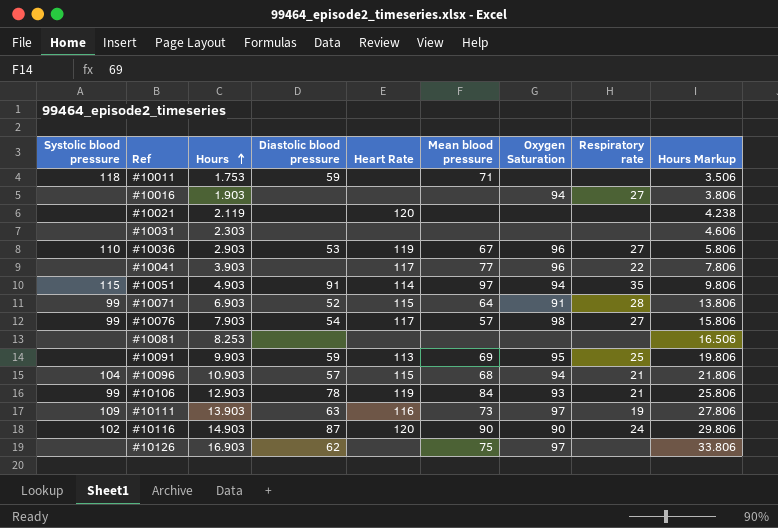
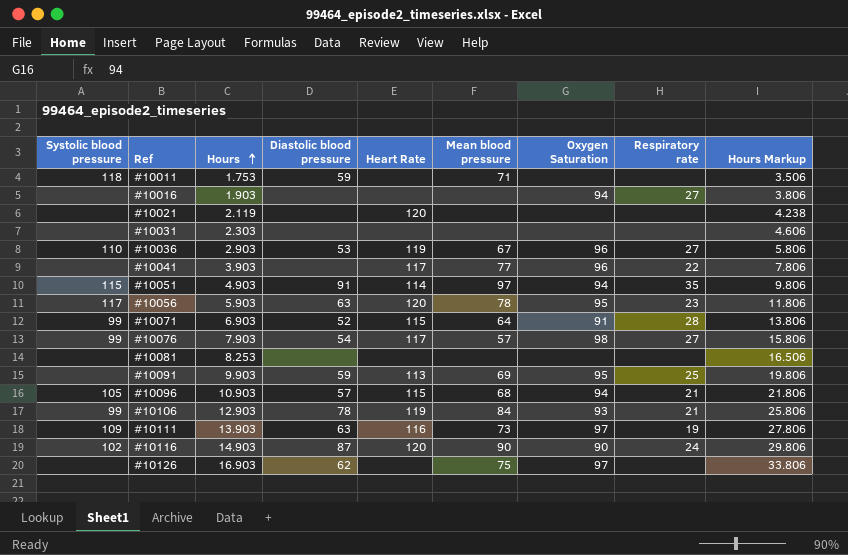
row #10056: none -> 117 | 5.903 | 63 | 120 | 78 | 95 | 23 | 11.806
#10096 | Systolic blood pressure: 104 -> 105

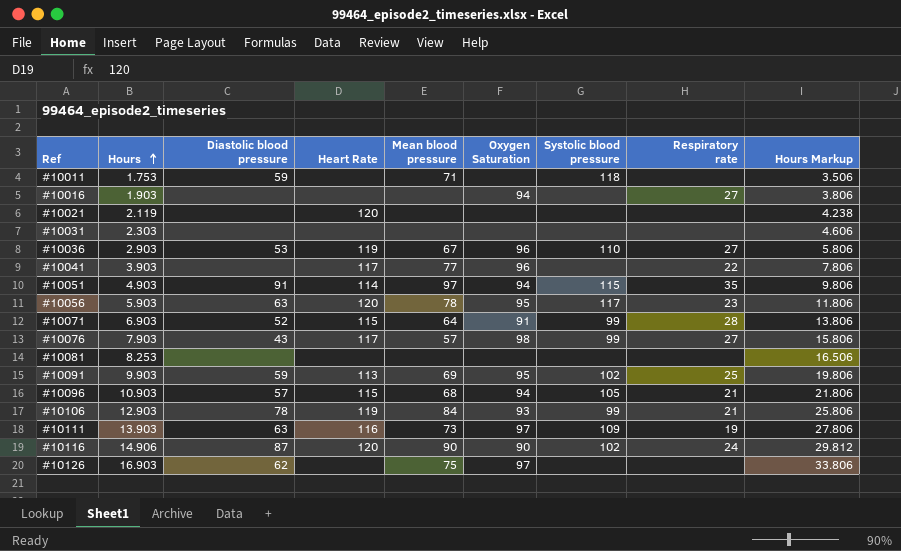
column Systolic blood pressure | position: 1 -> 7
#10076 | Diastolic blood pressure: 54 -> 43
#10091 | Systolic blood pressure: none -> 102
#10116 | Hours: 14.903 -> 14.906
#10116 | Hours Markup: 29.806 -> 29.812

